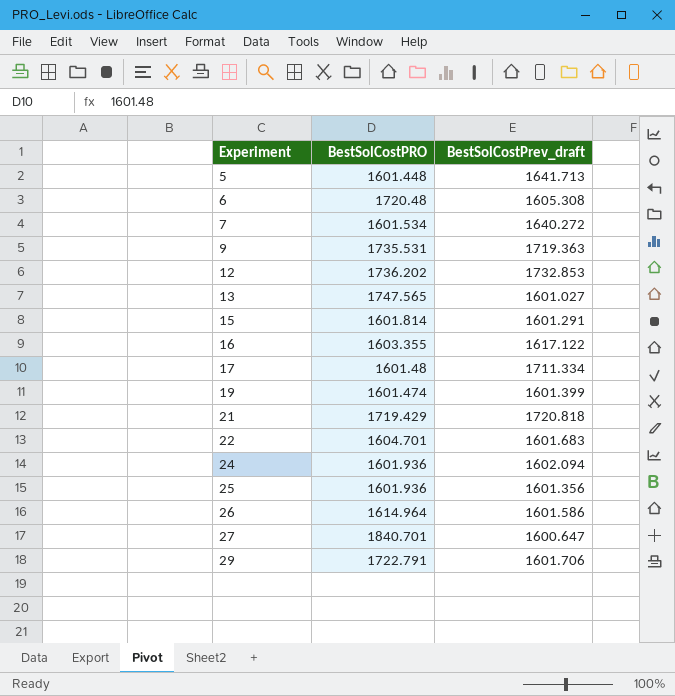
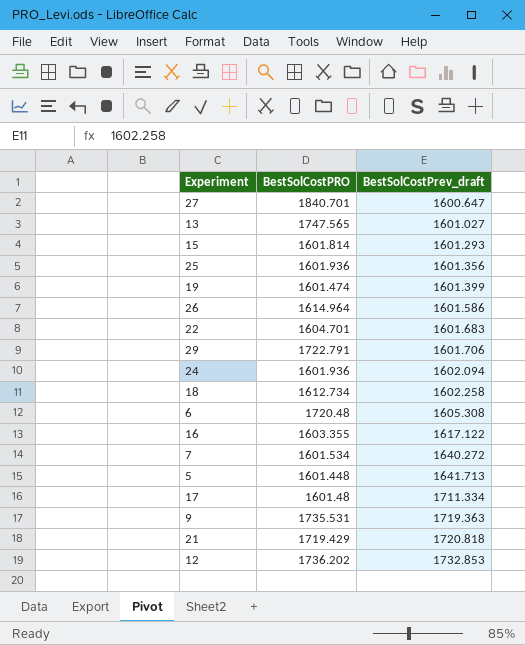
row order: Experiment ascending -> BestSolCostPrev_draft ascending
15 | BestSolCostPrev_draft: 1601.291 -> 1601.293
row 18: none -> 1612.734 | 1602.258

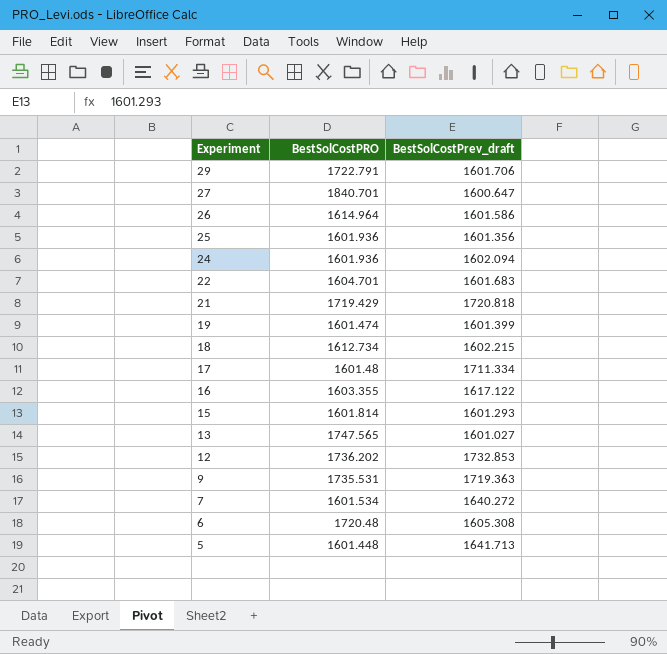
row order: BestSolCostPrev_draft ascending -> Experiment descending
18 | BestSolCostPrev_draft: 1602.258 -> 1602.215

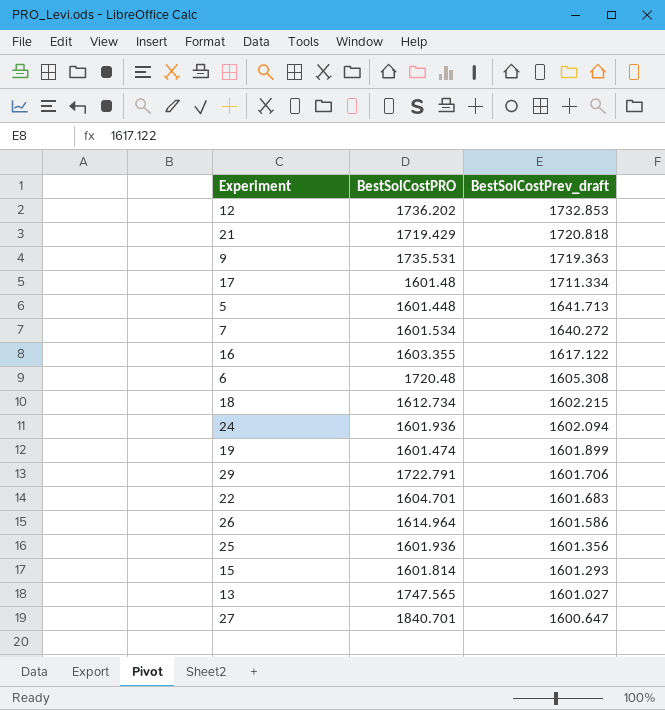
row order: Experiment descending -> BestSolCostPrev_draft descending
19 | BestSolCostPrev_draft: 1601.399 -> 1601.899

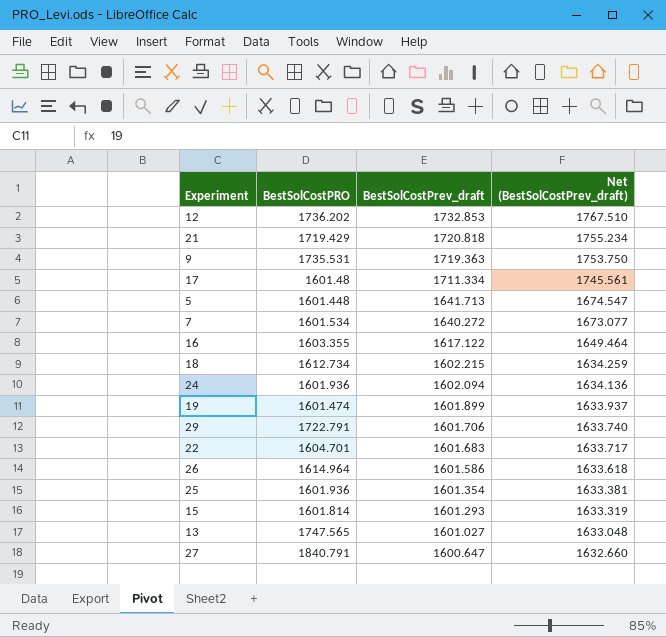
column Net (BestSolCostPrev_draft) | formula: none -> [BestSolCostPrev_draft] * 1.02
row 6: 1720.48 | 1605.308 -> none
25 | BestSolCostPrev_draft: 1601.356 -> 1601.354
27 | BestSolCostPRO: 1840.701 -> 1840.791

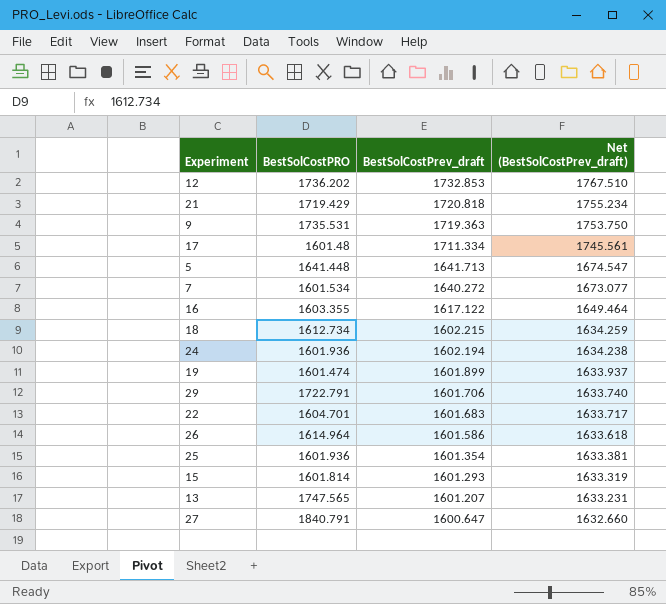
5 | BestSolCostPRO: 1601.448 -> 1641.448
24 | BestSolCostPrev_draft: 1602.094 -> 1602.194
24 | Net (BestSolCostPrev_draft): 1634.136 -> 1634.238
13 | BestSolCostPrev_draft: 1601.027 -> 1601.207
13 | Net (BestSolCostPrev_draft): 1633.048 -> 1633.231

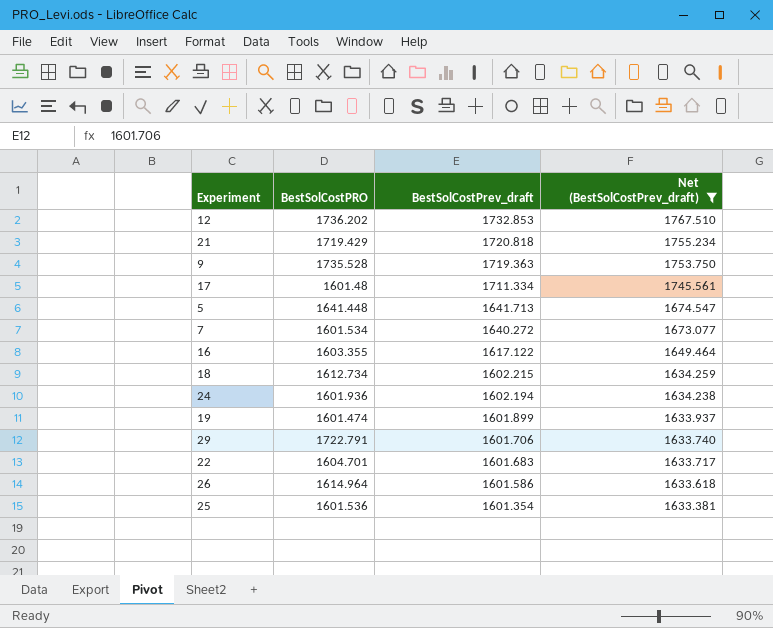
filter: none -> Net (BestSolCostPrev_draft) >= 1633.381
9 | BestSolCostPRO: 1735.531 -> 1735.528
25 | BestSolCostPRO: 1601.936 -> 1601.536

